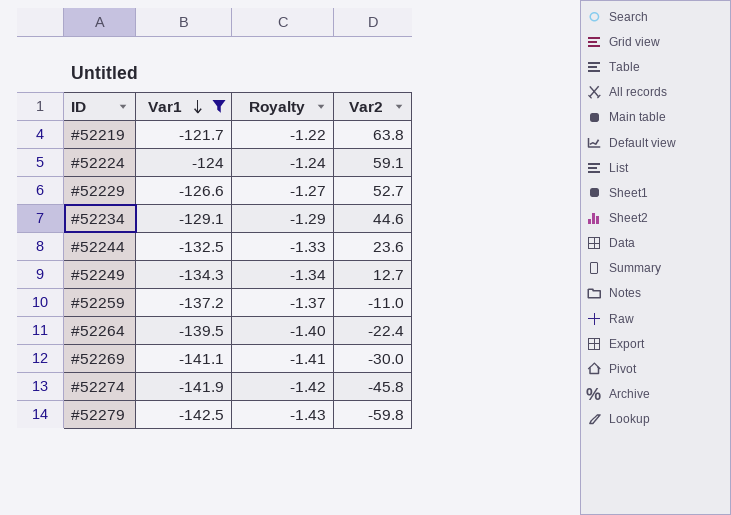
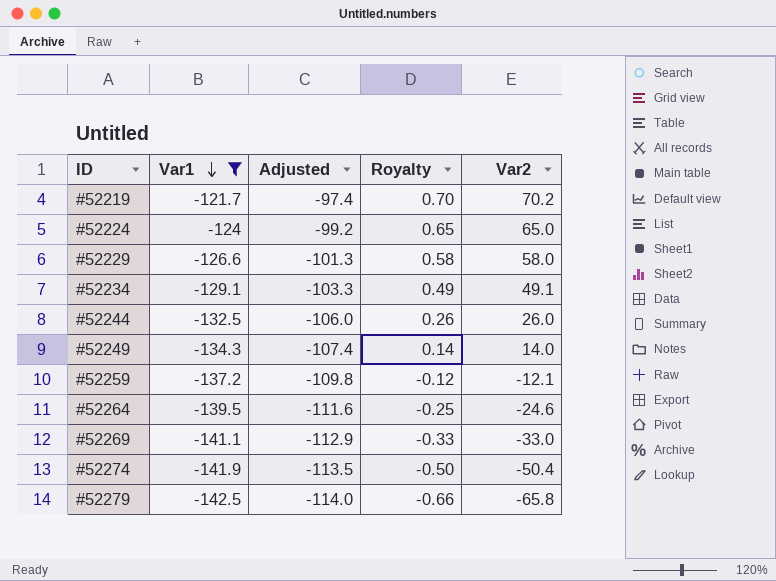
column Adjusted | formula: none -> [Var1] * 0.8
column Royalty | formula: [Var1] * 0.01 -> [Var2] * 0.01
#52219 | Var2: 63.8 -> 70.2
#52224 | Var2: 59.1 -> 65.0
#52229 | Var2: 52.7 -> 58.0
#52234 | Var2: 44.6 -> 49.1
#52244 | Var2: 23.6 -> 26.0
#52249 | Var2: 12.7 -> 14.0
#52259 | Var2: -11.0 -> -12.1
#52264 | Var2: -22.4 -> -24.6
#52269 | Var2: -30.0 -> -33.0
#52274 | Var2: -45.8 -> -50.4
#52279 | Var2: -59.8 -> -65.8

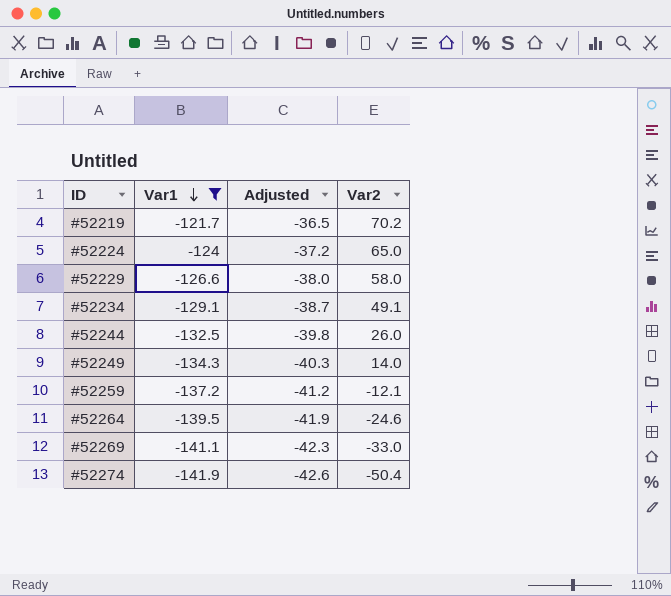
column Royalty | formula: [Var2] * 0.01 -> none
column Adjusted | formula: [Var1] * 0.8 -> [Var1] * 0.3
row #52279: -142.5 | -114.0 | -0.66 | -65.8 -> none

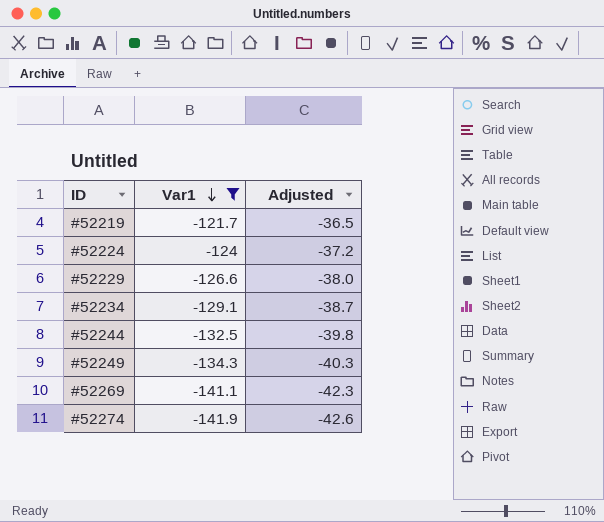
column Var2 | position: 4 -> none
row #52259: -137.2 | -41.2 | -12.1 -> none
row #52264: -139.5 | -41.9 | -24.6 -> none

